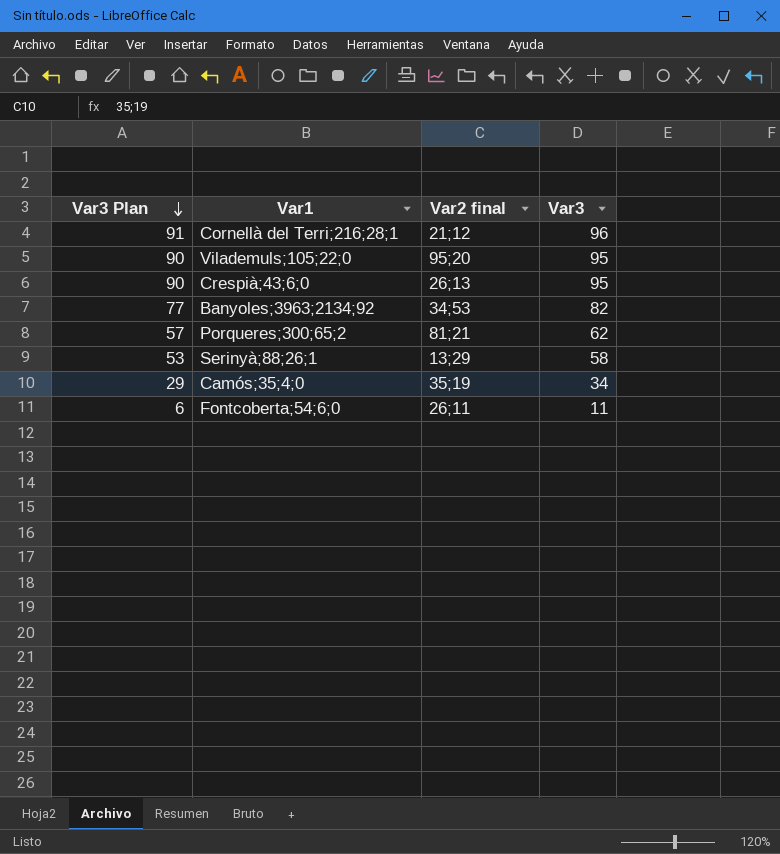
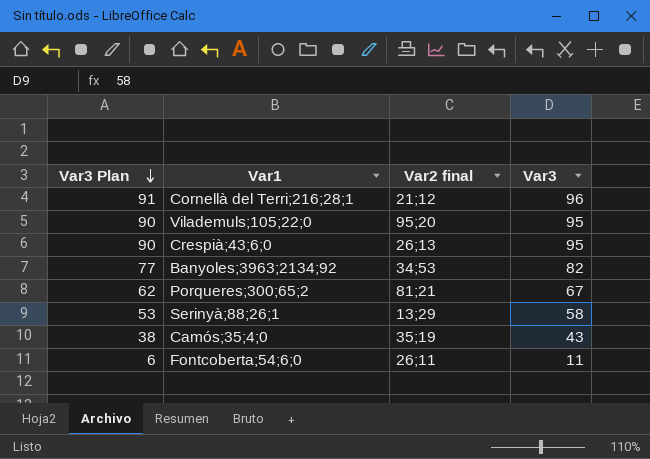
Porqueres;300;65;2 | Var3 Plan: 57 -> 62
Porqueres;300;65;2 | Var3: 62 -> 67
Camós;35;4;0 | Var3 Plan: 29 -> 38
Camós;35;4;0 | Var3: 34 -> 43

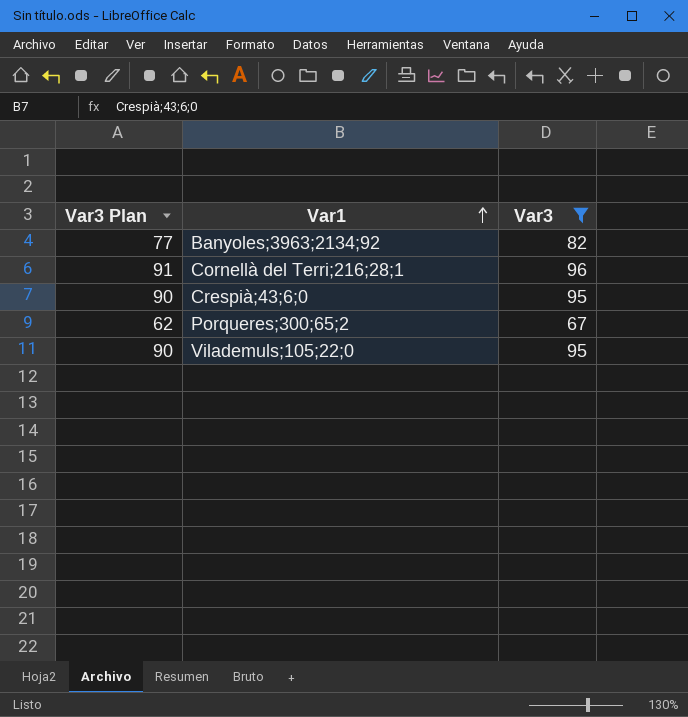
filter: none -> Var3 >= 67
row order: Var3 Plan descending -> Var1 ascending
column Var2 final | position: 3 -> none

